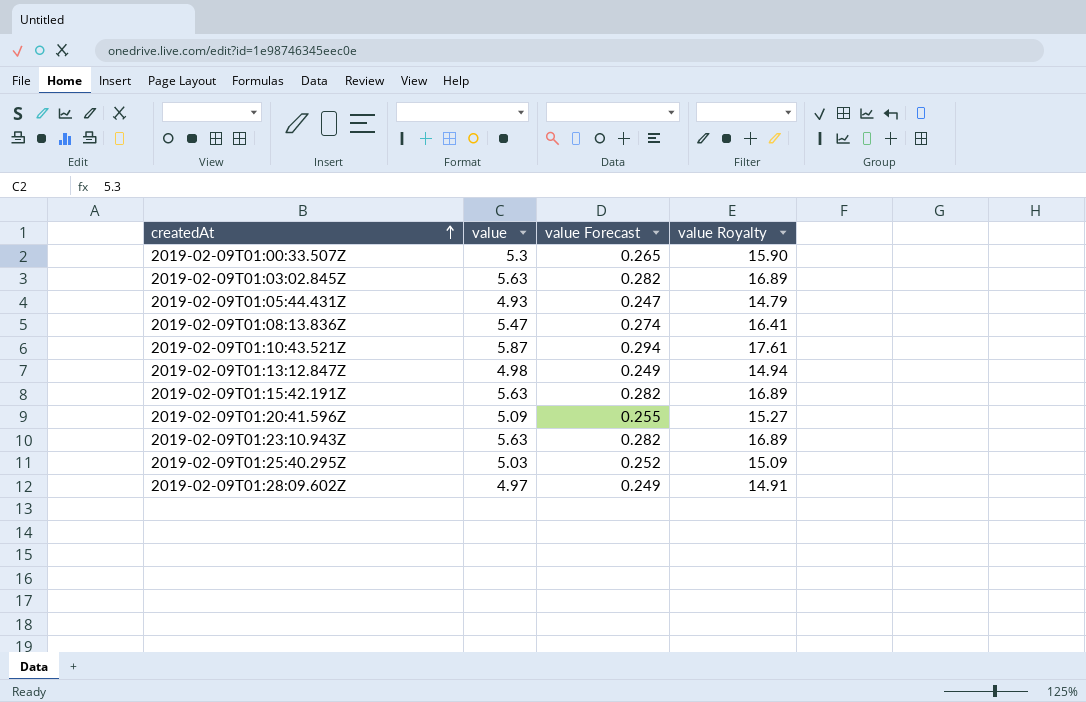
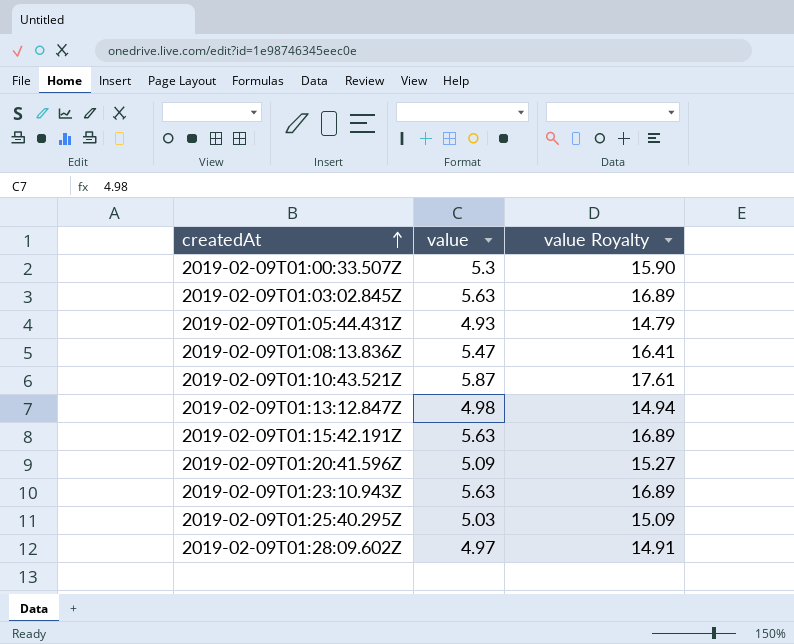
column value Forecast | formula: [value] * 0.05 -> none

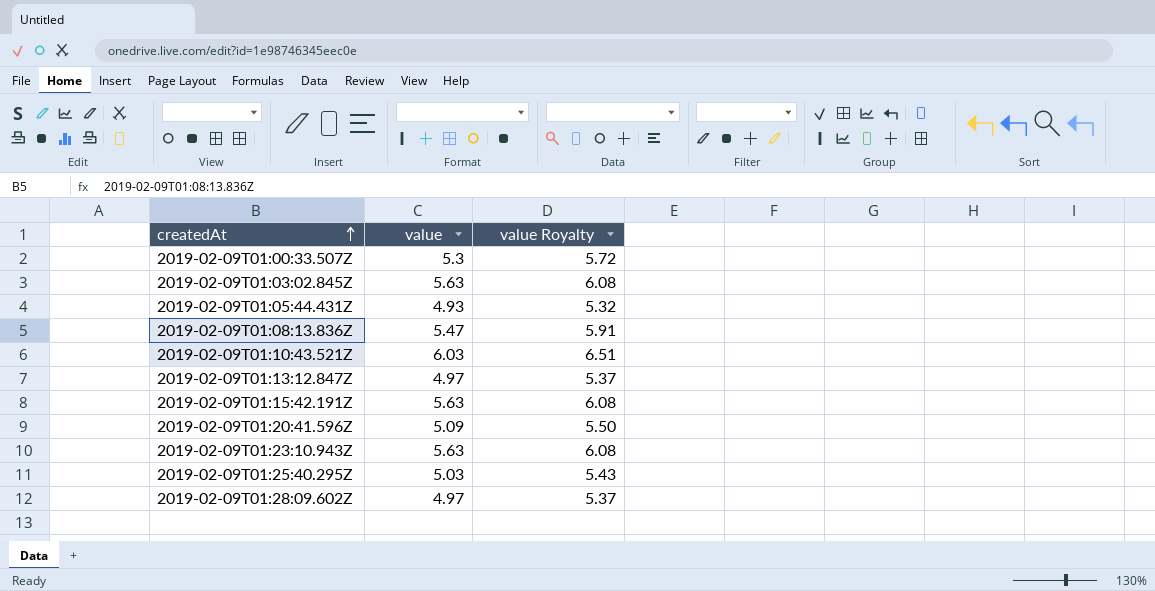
column value Royalty | formula: [value] * 3 -> [value] * 1.08
2019-02-09T01:10:43.521Z | value: 5.87 -> 6.03
2019-02-09T01:13:12.847Z | value: 4.98 -> 4.97

